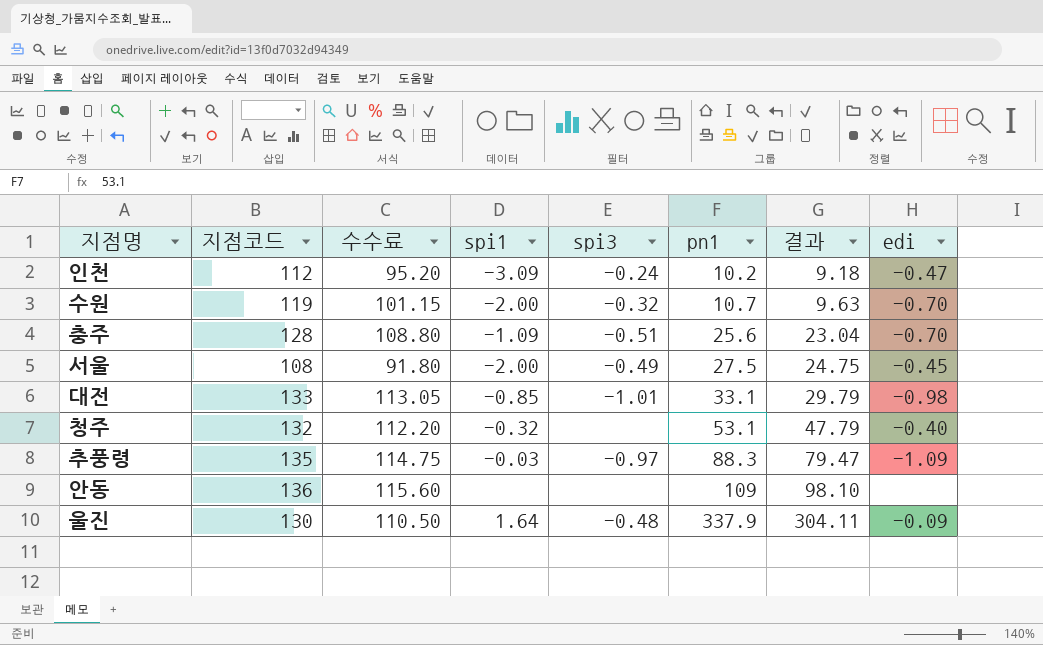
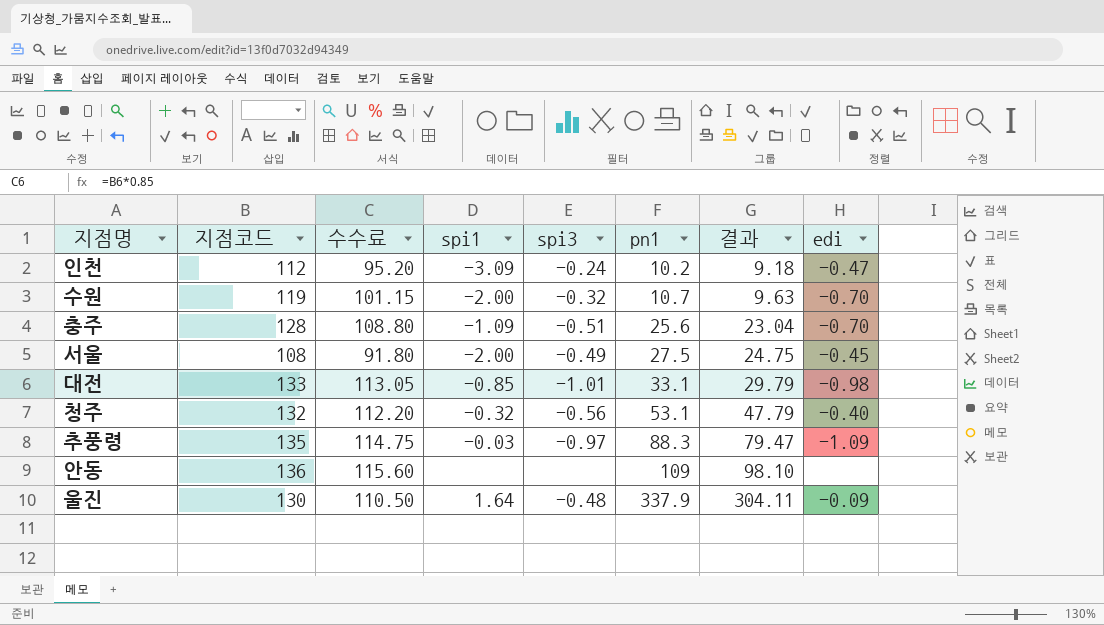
청주 | spi3: none -> -0.56

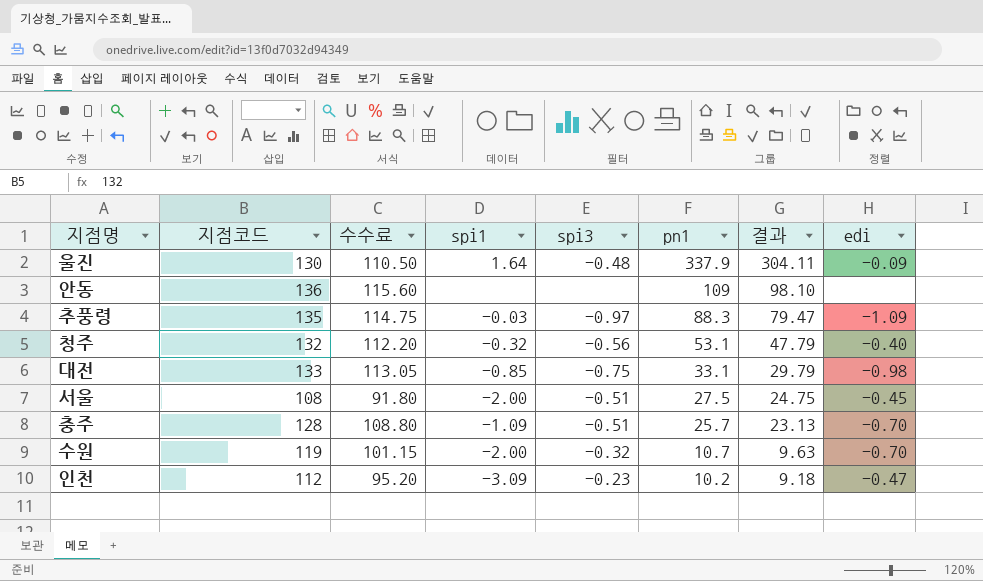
row order: pn1 ascending -> pn1 descending
대전 | spi3: -1.01 -> -0.75
서울 | spi3: -0.49 -> -0.51
충주 | pn1: 25.6 -> 25.7
충주 | 결과: 23.04 -> 23.13
인천 | spi3: -0.24 -> -0.23

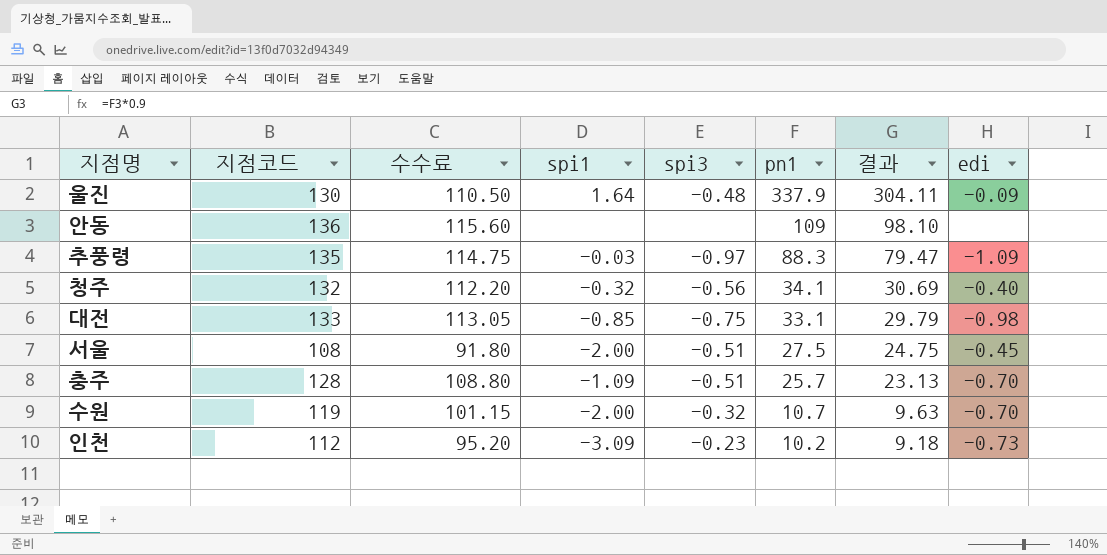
청주 | pn1: 53.1 -> 34.1
청주 | 결과: 47.79 -> 30.69
인천 | edi: -0.47 -> -0.73

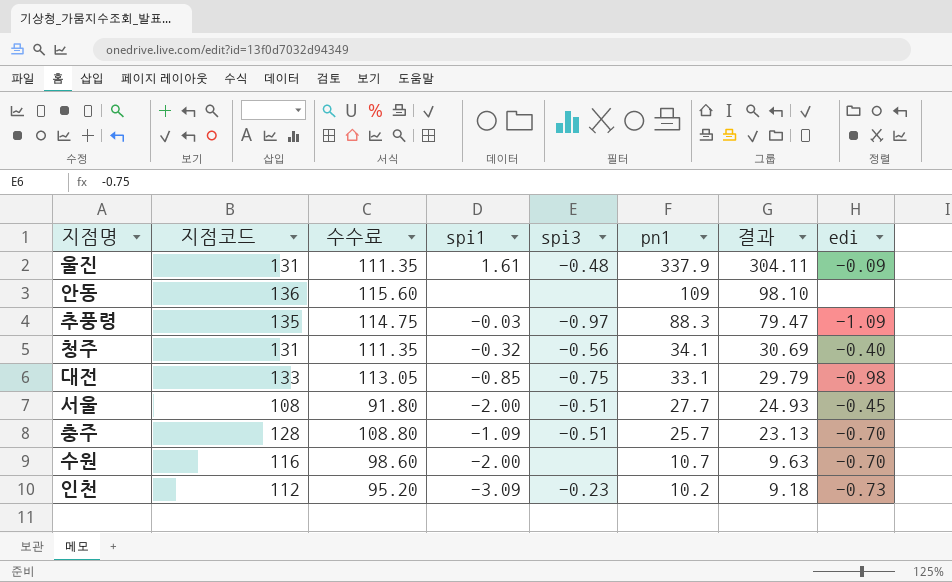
울진 | 지점코드: 130 -> 131
울진 | 수수료: 110.50 -> 111.35
울진 | spi1: 1.64 -> 1.61
청주 | 지점코드: 132 -> 131
청주 | 수수료: 112.20 -> 111.35
서울 | pn1: 27.5 -> 27.7
서울 | 결과: 24.75 -> 24.93
수원 | 지점코드: 119 -> 116
수원 | 수수료: 101.15 -> 98.60
수원 | spi3: -0.32 -> none

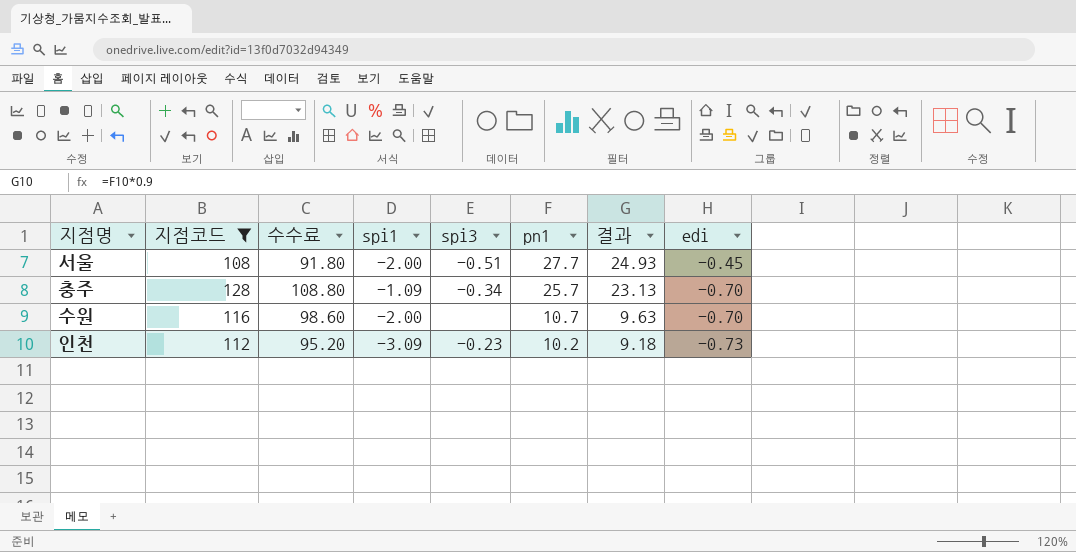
filter: none -> 지점코드 <= 128
충주 | spi3: -0.51 -> -0.34

